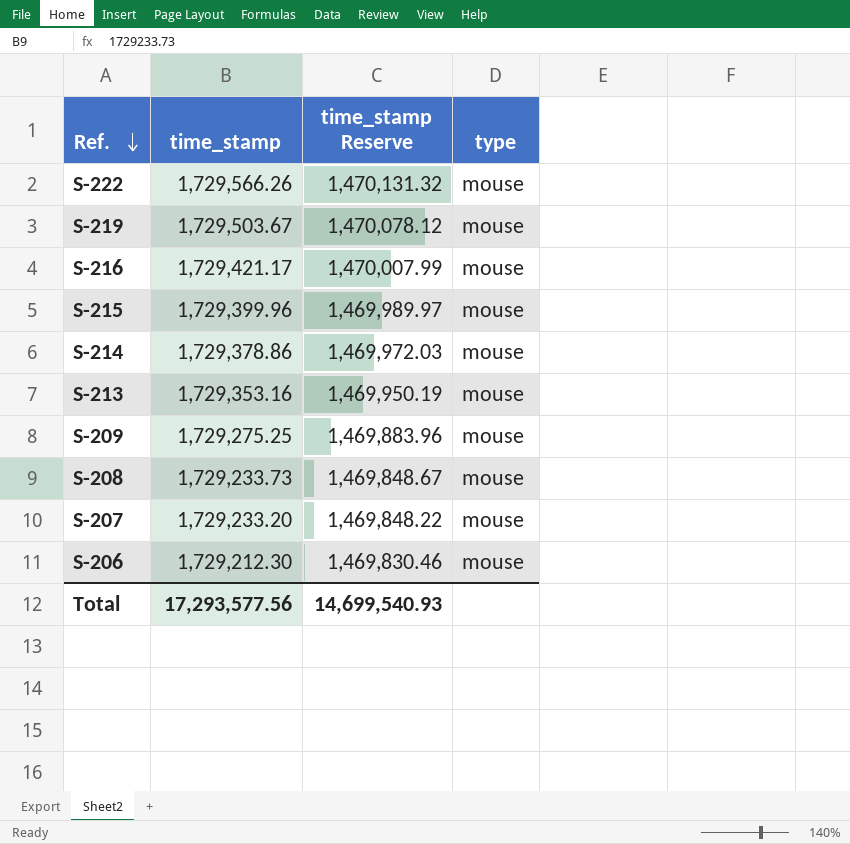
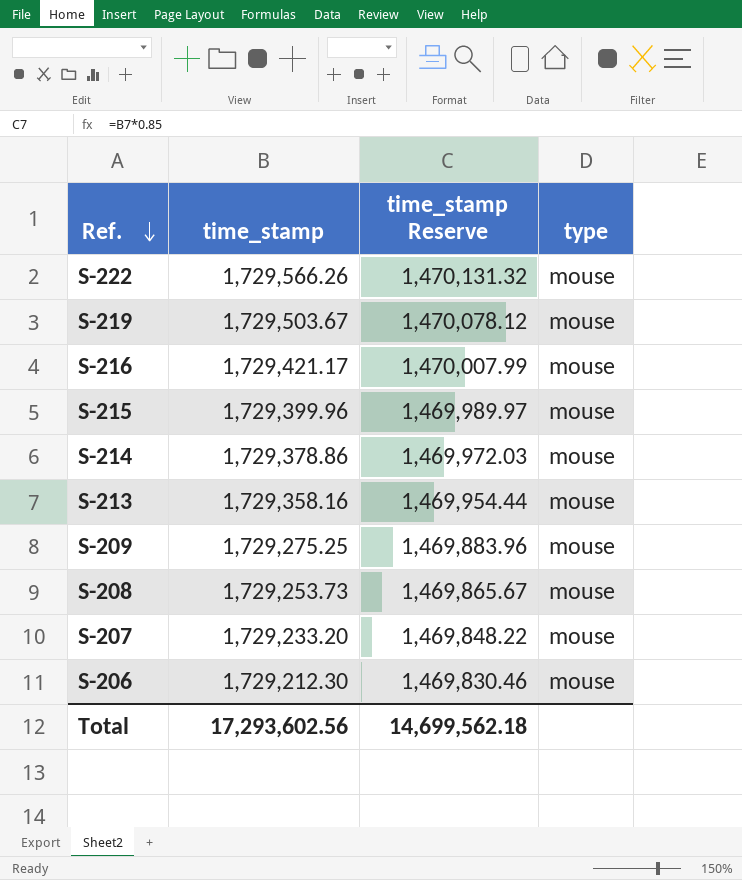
S-213 | time_stamp: 1,729,353.16 -> 1,729,358.16
S-213 | time_stamp Reserve: 1,469,950.19 -> 1,469,954.44
S-208 | time_stamp: 1,729,233.73 -> 1,729,253.73
S-208 | time_stamp Reserve: 1,469,848.67 -> 1,469,865.67
Total | time_stamp: 17,293,577.56 -> 17,293,602.56
Total | time_stamp Reserve: 14,699,540.93 -> 14,699,562.18

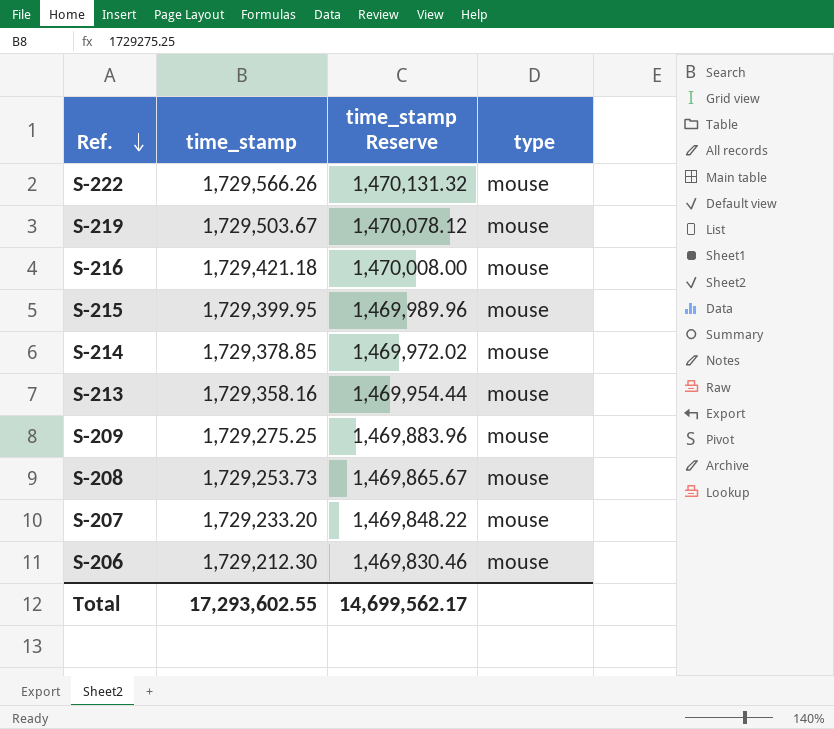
S-216 | time_stamp: 1,729,421.17 -> 1,729,421.18
S-216 | time_stamp Reserve: 1,470,007.99 -> 1,470,008.00
S-215 | time_stamp: 1,729,399.96 -> 1,729,399.95
S-215 | time_stamp Reserve: 1,469,989.97 -> 1,469,989.96
S-214 | time_stamp: 1,729,378.86 -> 1,729,378.85
S-214 | time_stamp Reserve: 1,469,972.03 -> 1,469,972.02
Total | time_stamp: 17,293,602.56 -> 17,293,602.55
Total | time_stamp Reserve: 14,699,562.18 -> 14,699,562.17

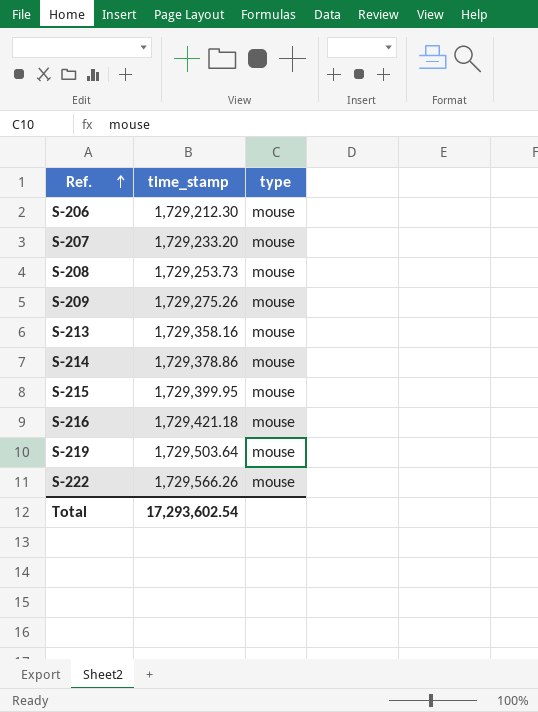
row order: Ref. descending -> Ref. ascending
column time_stamp Reserve | formula: [time_stamp] * 0.85 -> none
S-209 | time_stamp: 1,729,275.25 -> 1,729,275.26
S-214 | time_stamp: 1,729,378.85 -> 1,729,378.86
S-219 | time_stamp: 1,729,503.67 -> 1,729,503.64
Total | time_stamp: 17,293,602.55 -> 17,293,602.54

